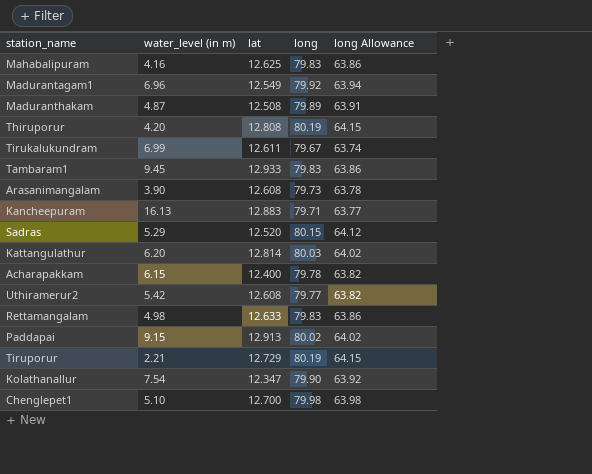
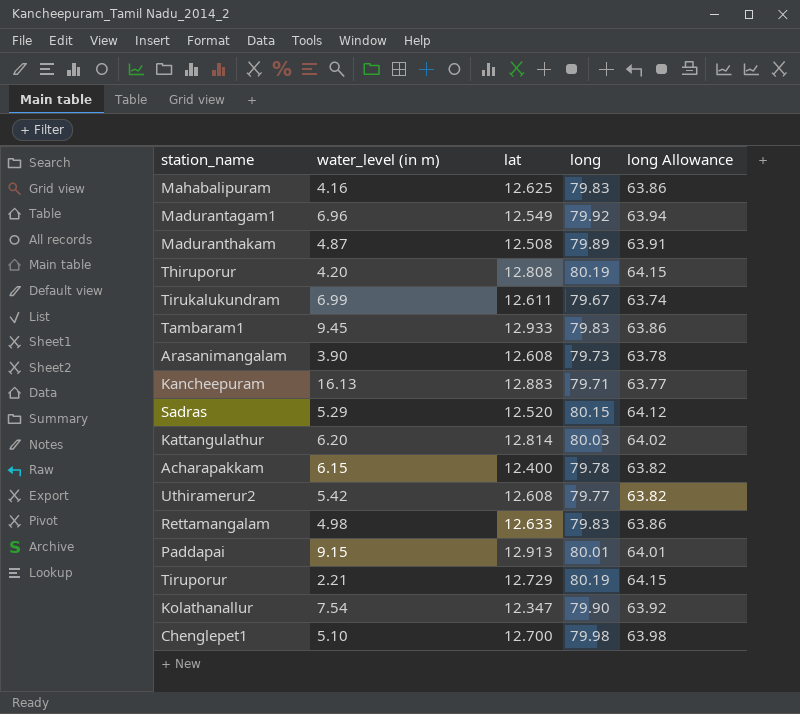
Paddapai | long: 80.02 -> 80.01
Paddapai | long Allowance: 64.02 -> 64.01

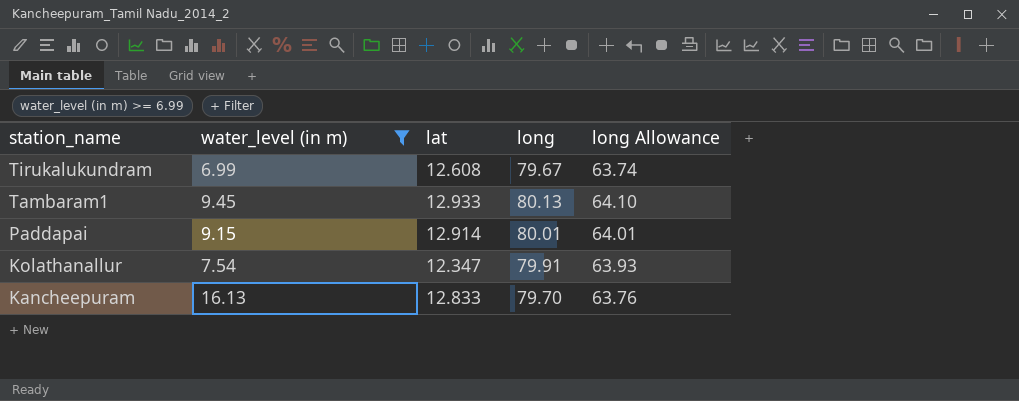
filter: none -> water_level (in m) >= 6.99
row order: none -> station_name descending
Tirukalukundram | lat: 12.611 -> 12.608
Tambaram1 | long: 79.83 -> 80.13
Tambaram1 | long Allowance: 63.86 -> 64.10
Paddapai | lat: 12.913 -> 12.914
Kolathanallur | long: 79.90 -> 79.91
Kolathanallur | long Allowance: 63.92 -> 63.93
Kancheepuram | lat: 12.883 -> 12.833
Kancheepuram | long: 79.71 -> 79.70
Kancheepuram | long Allowance: 63.77 -> 63.76

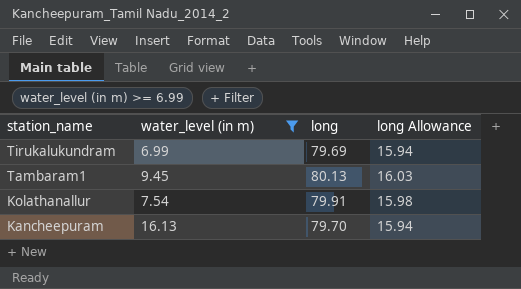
column lat | position: 3 -> none
column long Allowance | formula: [long] * 0.8 -> [long] * 0.2
row Paddapai: 9.15 | 12.914 | 80.01 | 64.01 -> none
Tirukalukundram | long: 79.67 -> 79.69

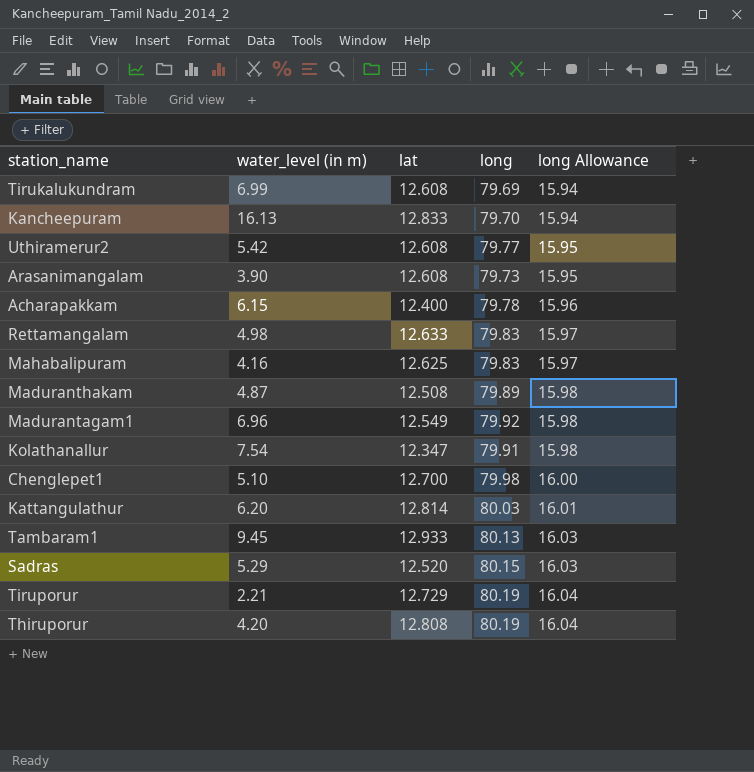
filter: water_level (in m) >= 6.99 -> none
row order: station_name descending -> long Allowance ascending
column lat | position: none -> 3

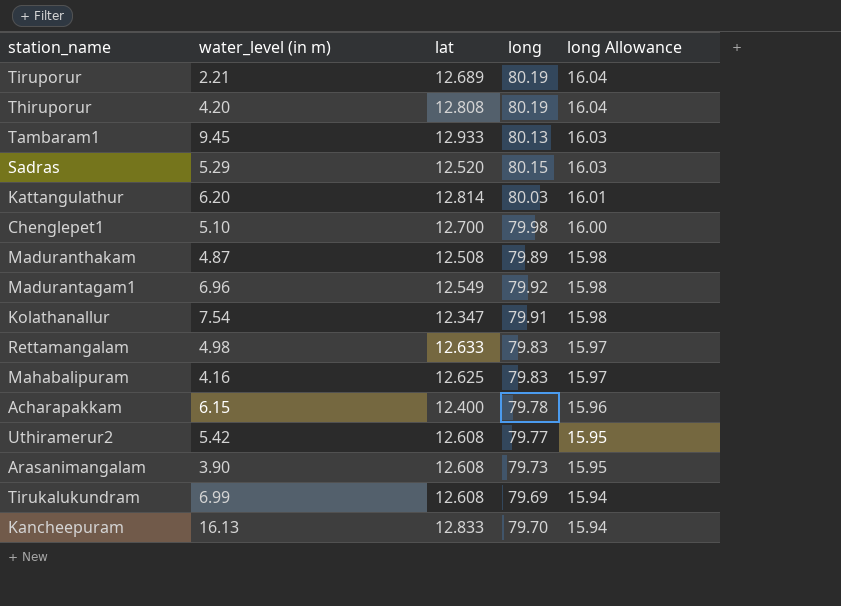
row order: long Allowance ascending -> long Allowance descending
Tiruporur | lat: 12.729 -> 12.689

